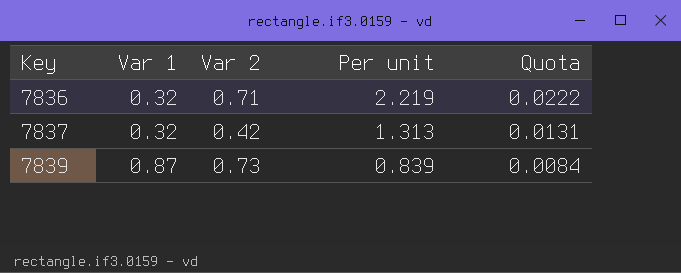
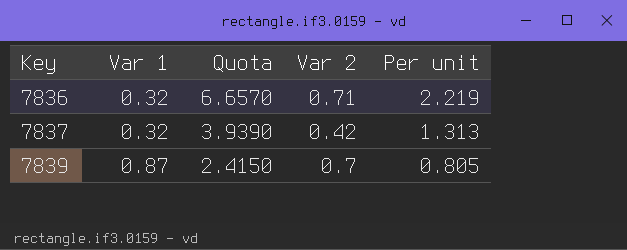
column Quota | formula: [Per unit] * 0.01 -> [Per unit] * 3
column Quota | position: 5 -> 3
7839 | Var 2: 0.73 -> 0.7
7839 | Per unit: 0.839 -> 0.805

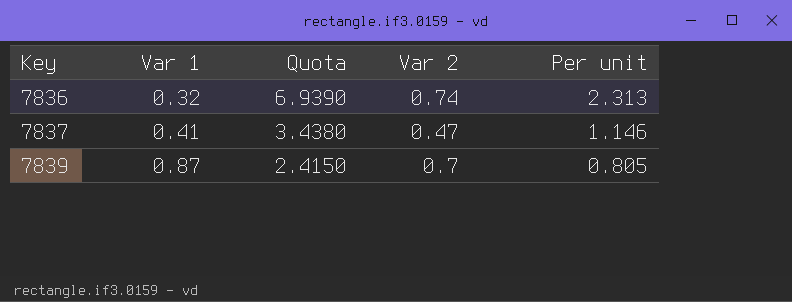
7836 | Quota: 6.6570 -> 6.9390
7836 | Var 2: 0.71 -> 0.74
7836 | Per unit: 2.219 -> 2.313
7837 | Var 1: 0.32 -> 0.41
7837 | Quota: 3.9390 -> 3.4380
7837 | Var 2: 0.42 -> 0.47
7837 | Per unit: 1.313 -> 1.146

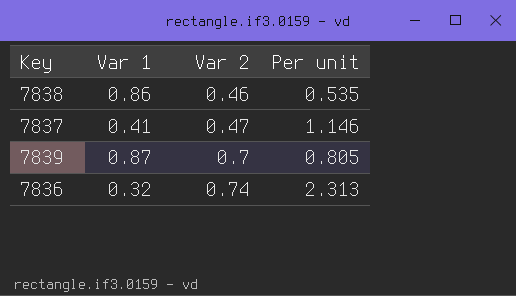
row order: Key ascending -> Var 2 ascending
column Quota | formula: [Per unit] * 3 -> none
row 7838: none -> 0.86 | 0.46 | 0.535

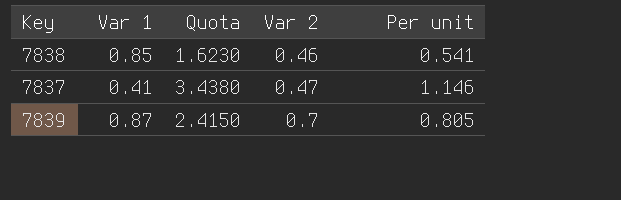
column Quota | formula: none -> [Per unit] * 3
row 7836: 0.32 | 0.74 | 2.313 -> none
7838 | Var 1: 0.86 -> 0.85
7838 | Per unit: 0.535 -> 0.541

